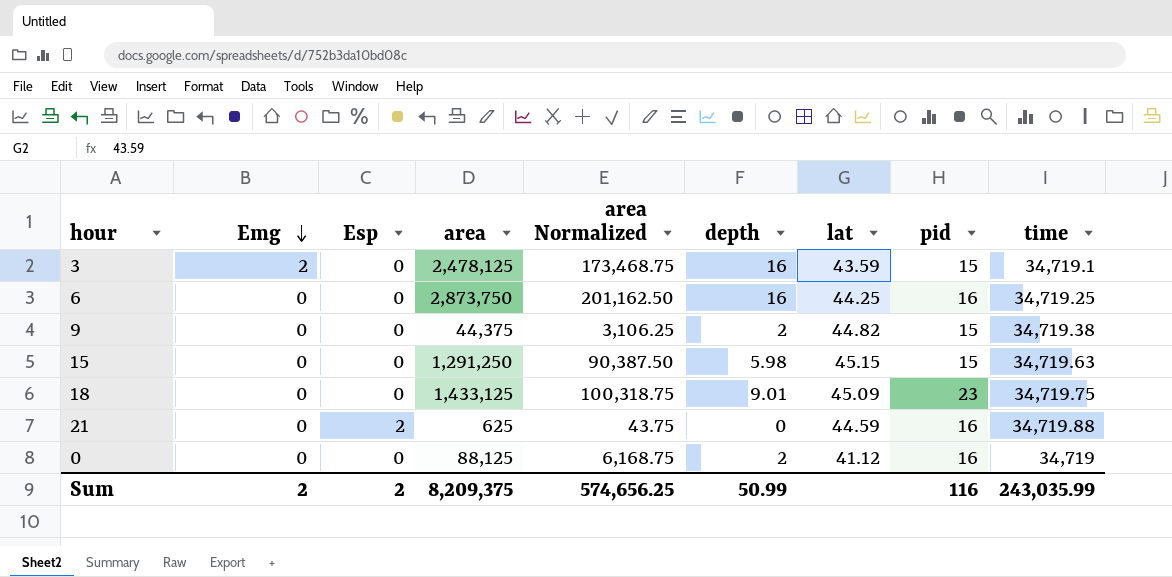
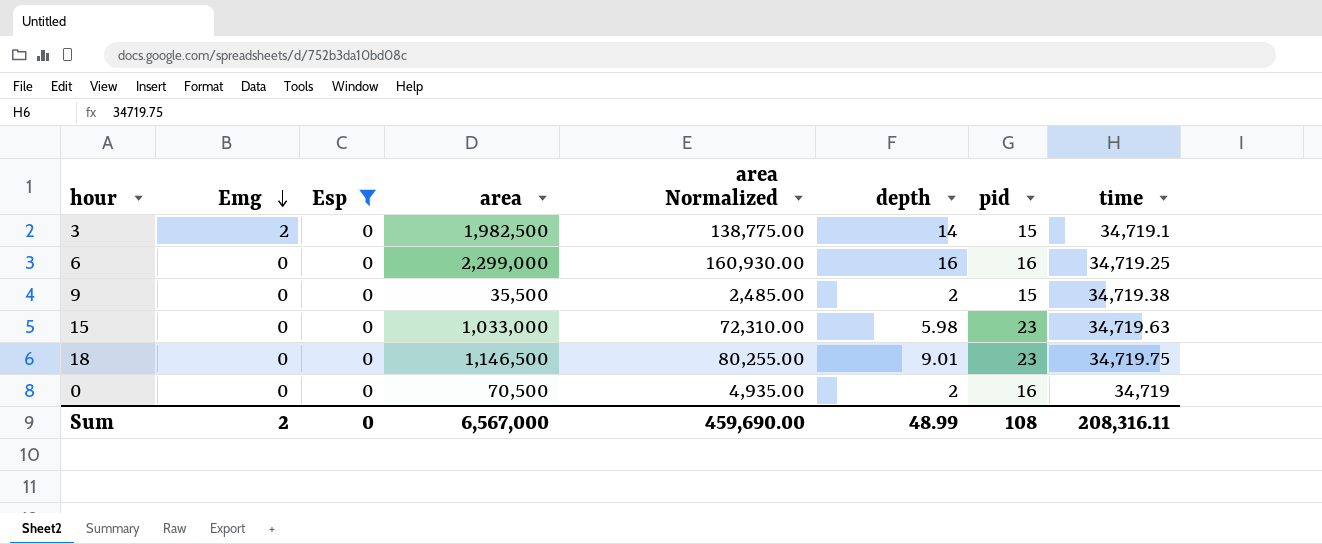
filter: none -> Esp = 0
column lat | position: 7 -> none
3 | area: 2,478,125 -> 1,982,500
3 | area Normalized: 173,468.75 -> 138,775.00
3 | depth: 16 -> 14
6 | area: 2,873,750 -> 2,299,000
6 | area Normalized: 201,162.50 -> 160,930.00
9 | area: 44,375 -> 35,500
9 | area Normalized: 3,106.25 -> 2,485.00
15 | area: 1,291,250 -> 1,033,000
15 | area Normalized: 90,387.50 -> 72,310.00
15 | pid: 15 -> 23
18 | area: 1,433,125 -> 1,146,500
18 | area Normalized: 100,318.75 -> 80,255.00
0 | area: 88,125 -> 70,500
0 | area Normalized: 6,168.75 -> 4,935.00
Sum | Esp: 2 -> 0
Sum | area: 8,209,375 -> 6,567,000
Sum | area Normalized: 574,656.25 -> 459,690.00
Sum | depth: 50.99 -> 48.99
Sum | pid: 116 -> 108
Sum | time: 243,035.99 -> 208,316.11

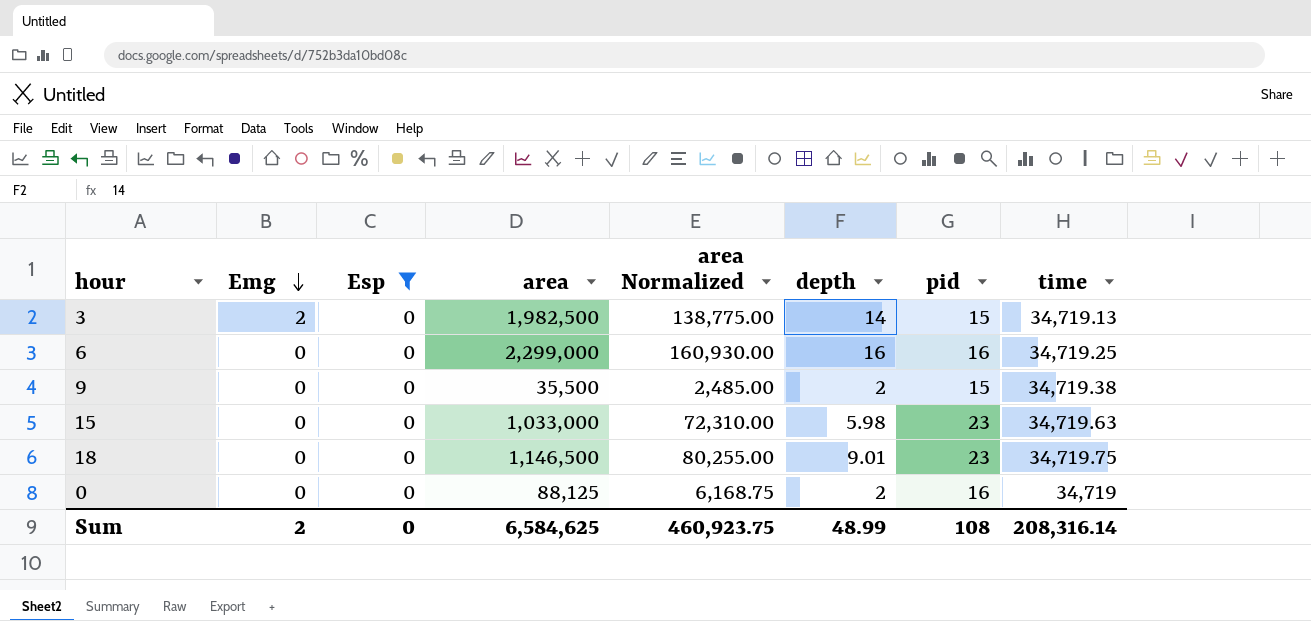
3 | time: 34,719.1 -> 34,719.13
0 | area: 70,500 -> 88,125
0 | area Normalized: 4,935.00 -> 6,168.75
Sum | area: 6,567,000 -> 6,584,625
Sum | area Normalized: 459,690.00 -> 460,923.75
Sum | time: 208,316.11 -> 208,316.14

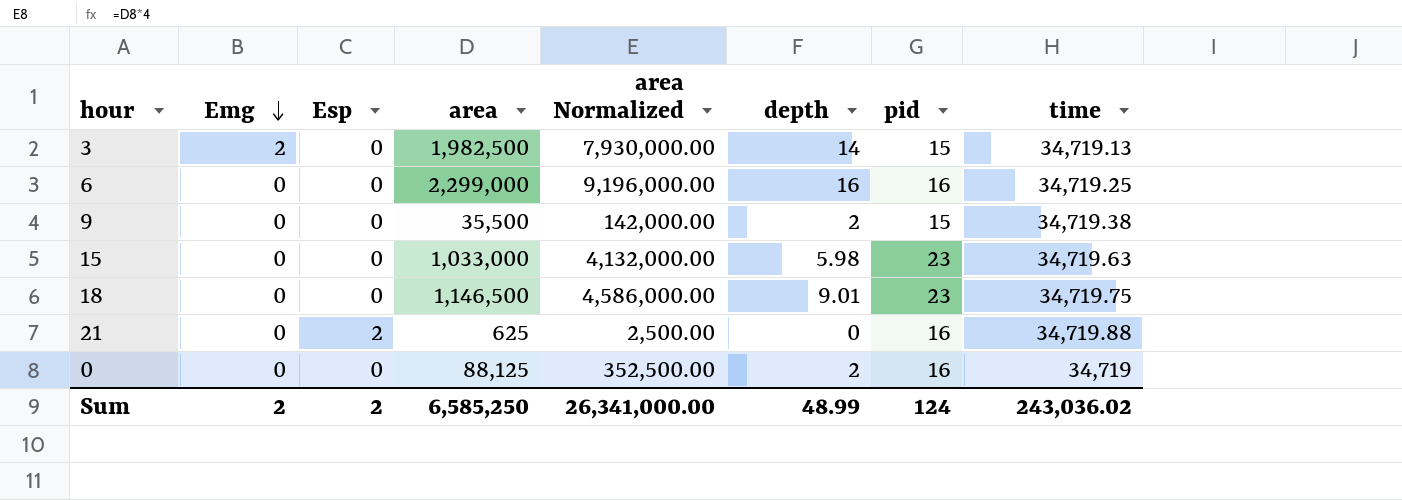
filter: Esp = 0 -> none
column area Normalized | formula: [area] * 0.07 -> [area] * 4
Sum | Esp: 0 -> 2
Sum | area: 6,584,625 -> 6,585,250
Sum | area Normalized: 460,923.75 -> 26,341,000.00
Sum | pid: 108 -> 124
Sum | time: 208,316.14 -> 243,036.02

